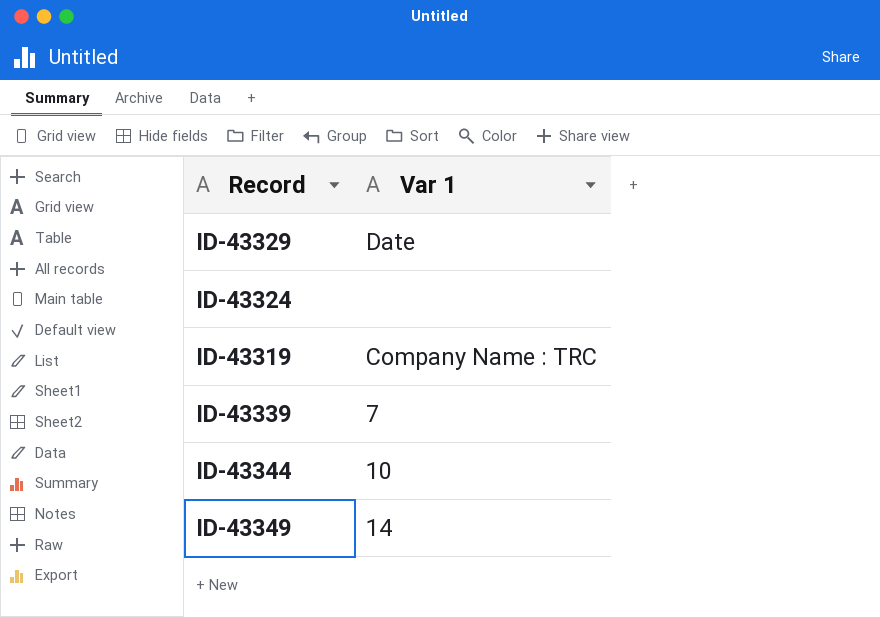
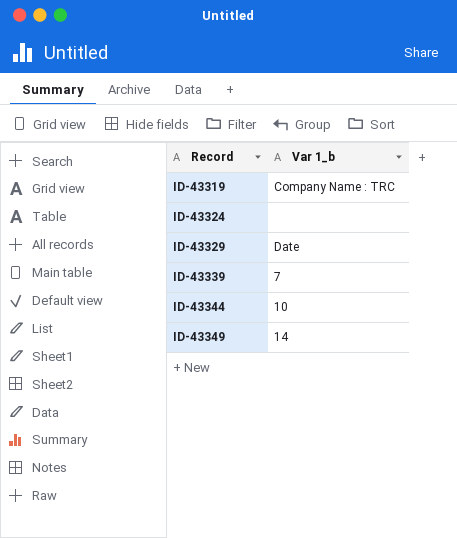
row order: none -> Record ascending
column name: Var 1 -> Var 1_b

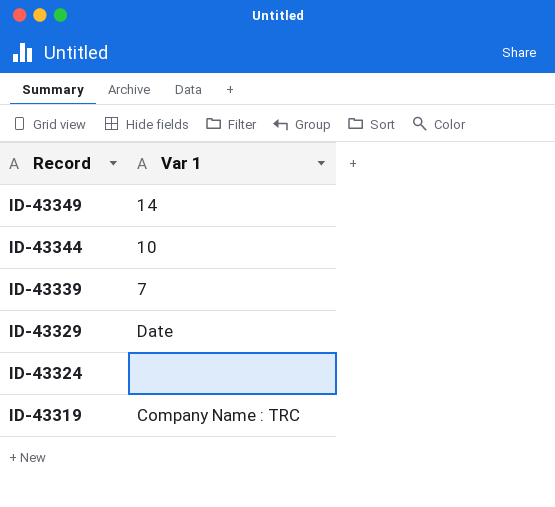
row order: Record ascending -> Record descending
column name: Var 1_b -> Var 1

